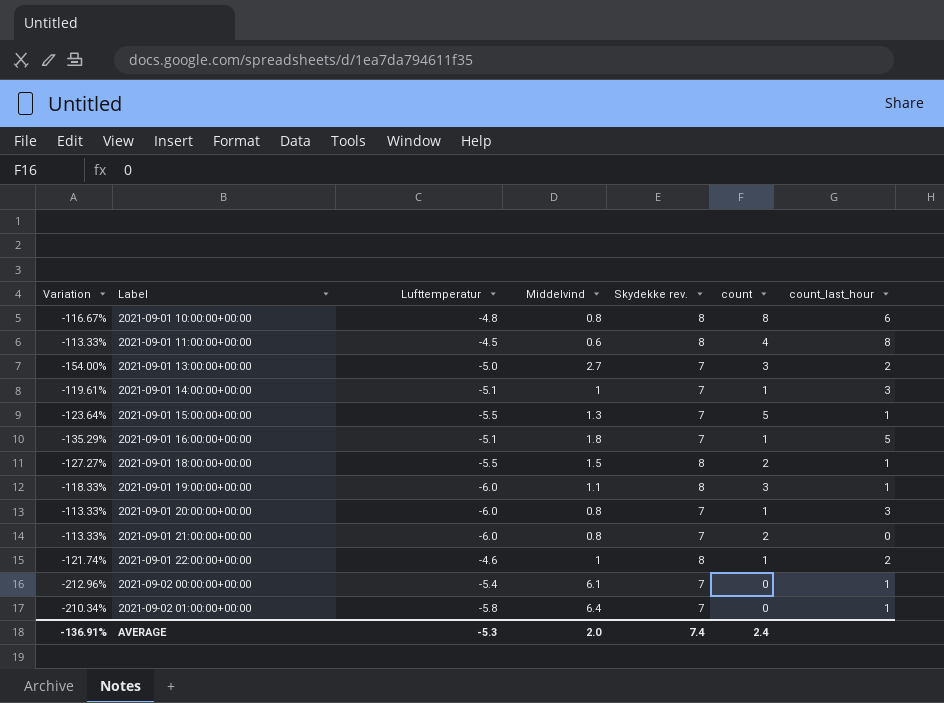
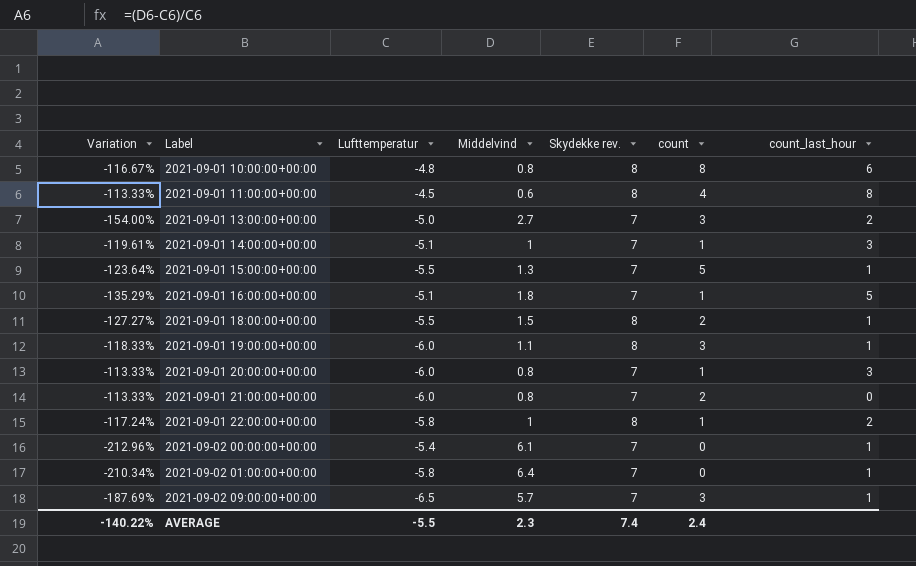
2021-09-01 22:00:00+00:00 | Variation: -121.74% -> -117.24%
2021-09-01 22:00:00+00:00 | Lufttemperatur: -4.6 -> -5.8
row 2021-09-02 09:00:00+00:00: none -> -187.69% | -6.5 | 5.7 | 7 | 3 | 1
AVERAGE | Variation: -136.91% -> -140.22%
AVERAGE | Lufttemperatur: -5.3 -> -5.5
AVERAGE | Middelvind: 2.0 -> 2.3

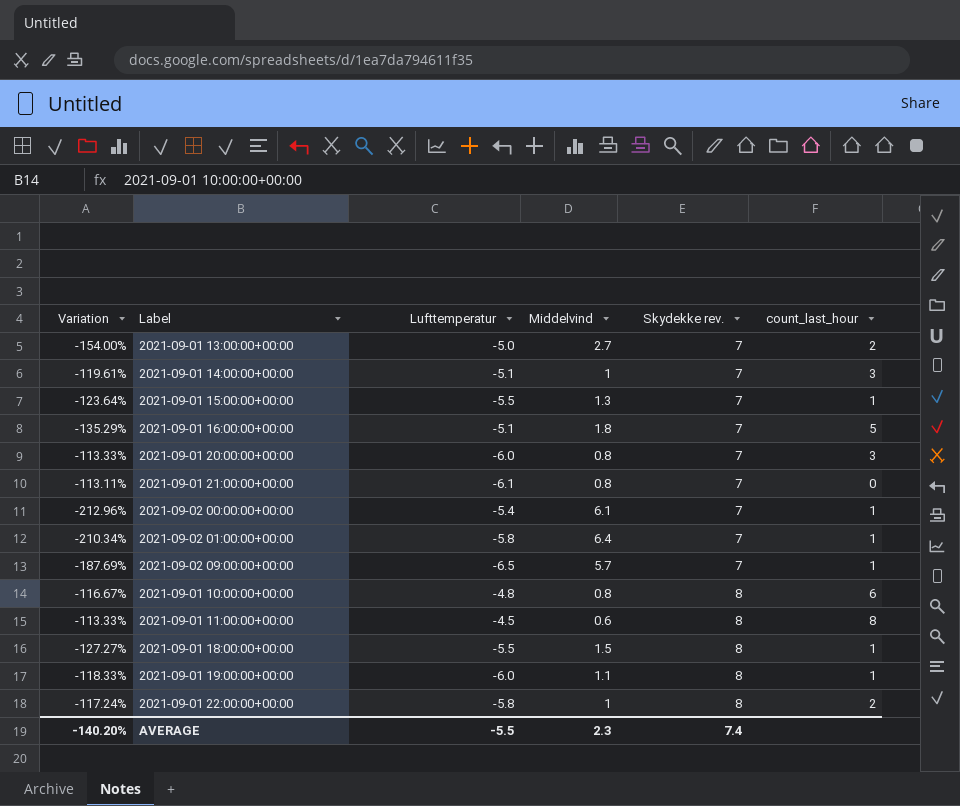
row order: Label ascending -> Skydekke rev. ascending
column count | position: 6 -> none
2021-09-01 21:00:00+00:00 | Variation: -113.33% -> -113.11%
2021-09-01 21:00:00+00:00 | Lufttemperatur: -6.0 -> -6.1
AVERAGE | Variation: -140.22% -> -140.20%

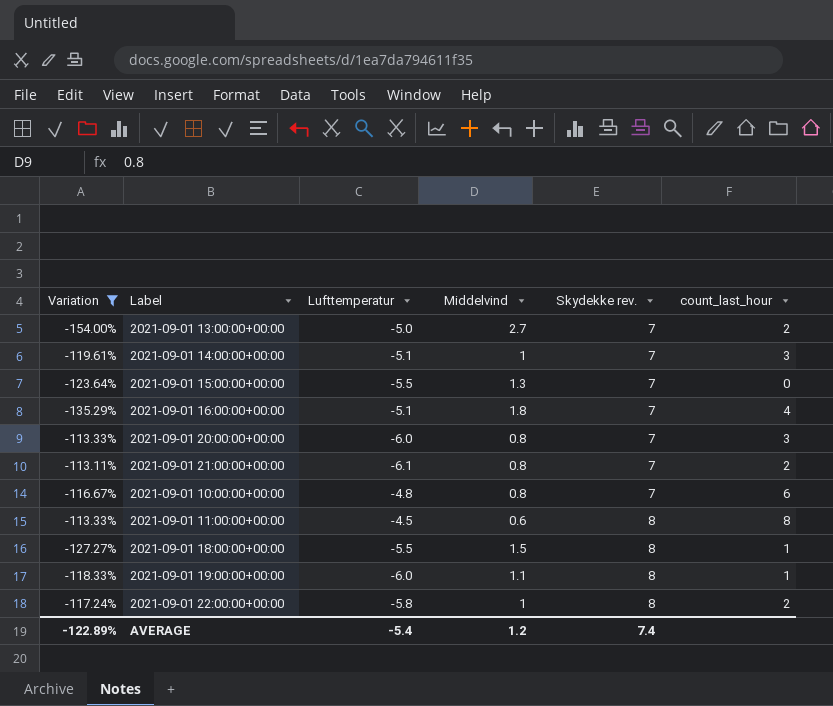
filter: none -> Variation >= -154.00%
2021-09-01 15:00:00+00:00 | count_last_hour: 1 -> 0
2021-09-01 16:00:00+00:00 | count_last_hour: 5 -> 4
2021-09-01 21:00:00+00:00 | count_last_hour: 0 -> 2
2021-09-01 10:00:00+00:00 | Skydekke rev.: 8 -> 7
AVERAGE | Variation: -140.20% -> -122.89%
AVERAGE | Lufttemperatur: -5.5 -> -5.4
AVERAGE | Middelvind: 2.3 -> 1.2

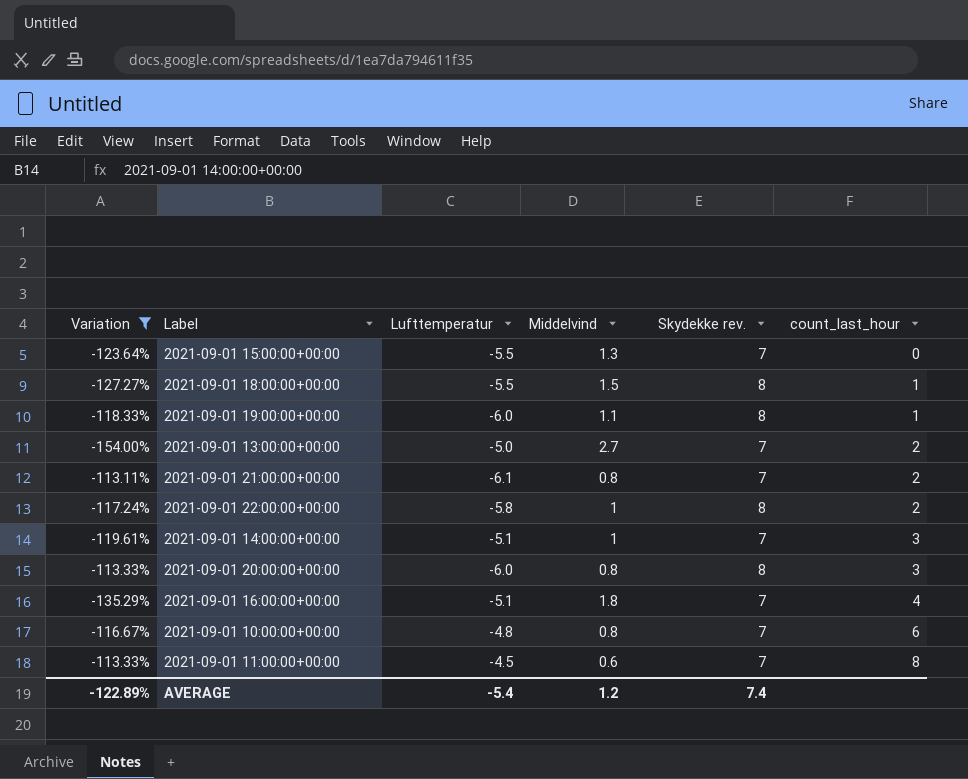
row order: Skydekke rev. ascending -> count_last_hour ascending
2021-09-01 20:00:00+00:00 | Skydekke rev.: 7 -> 8
2021-09-01 11:00:00+00:00 | Skydekke rev.: 8 -> 7

